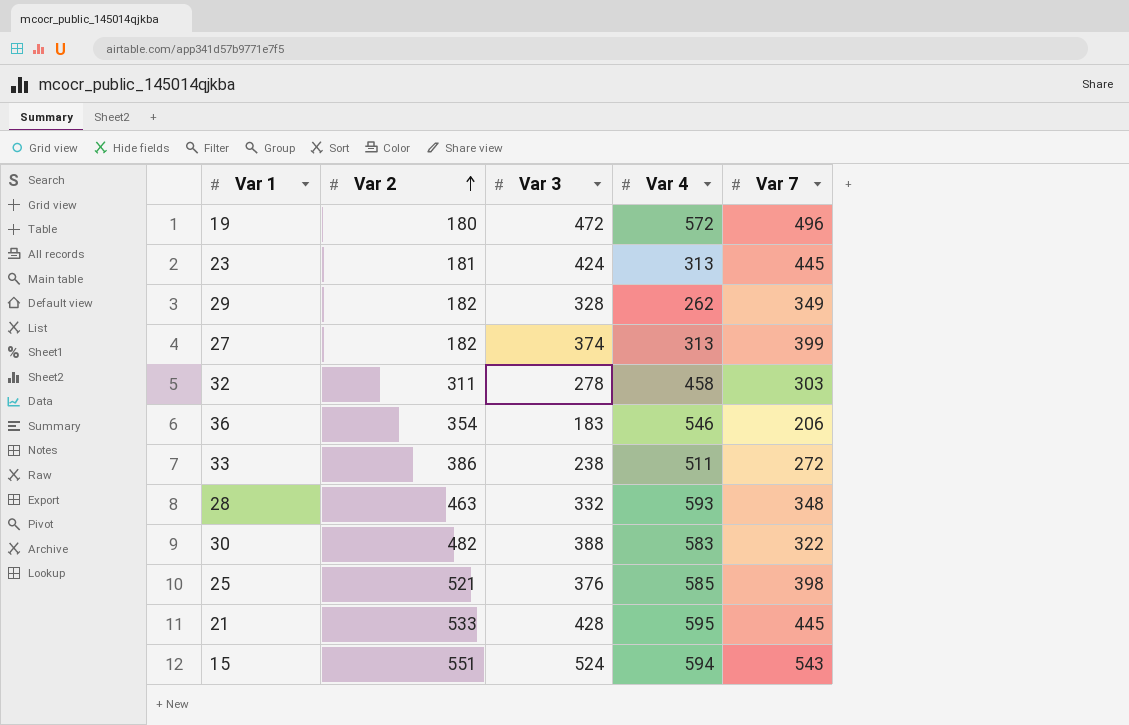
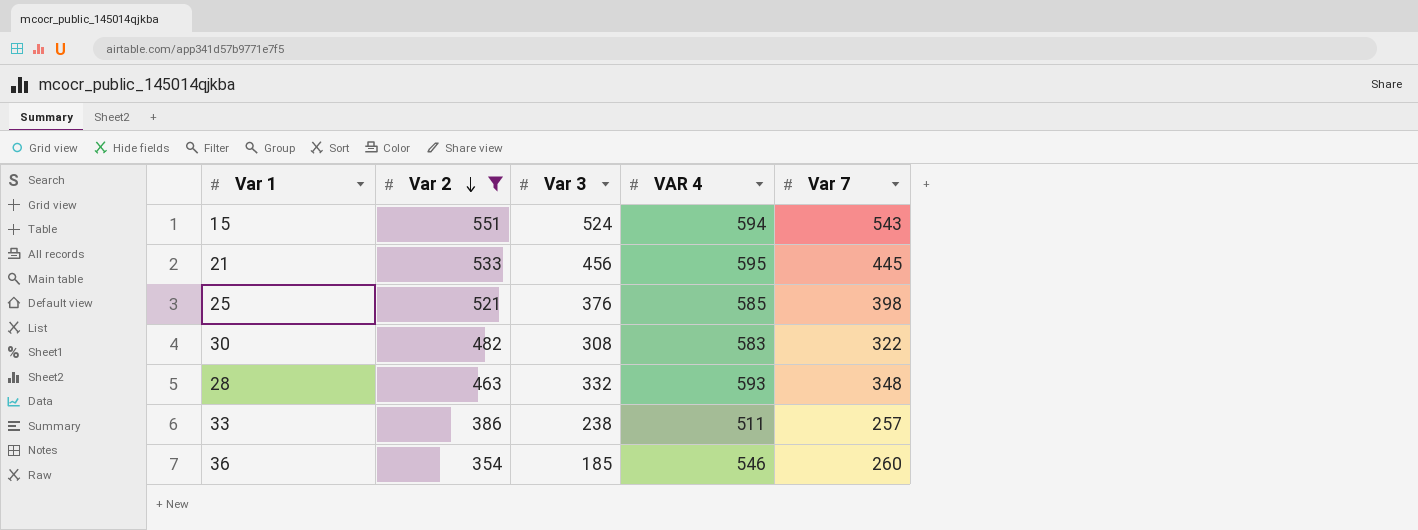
filter: none -> Var 2 >= 354
row order: Var 2 ascending -> Var 2 descending
column name: Var 4 -> VAR 4
21 | Var 3: 428 -> 456
30 | Var 3: 388 -> 308
33 | Var 7: 272 -> 257
36 | Var 3: 183 -> 185
36 | Var 7: 206 -> 260

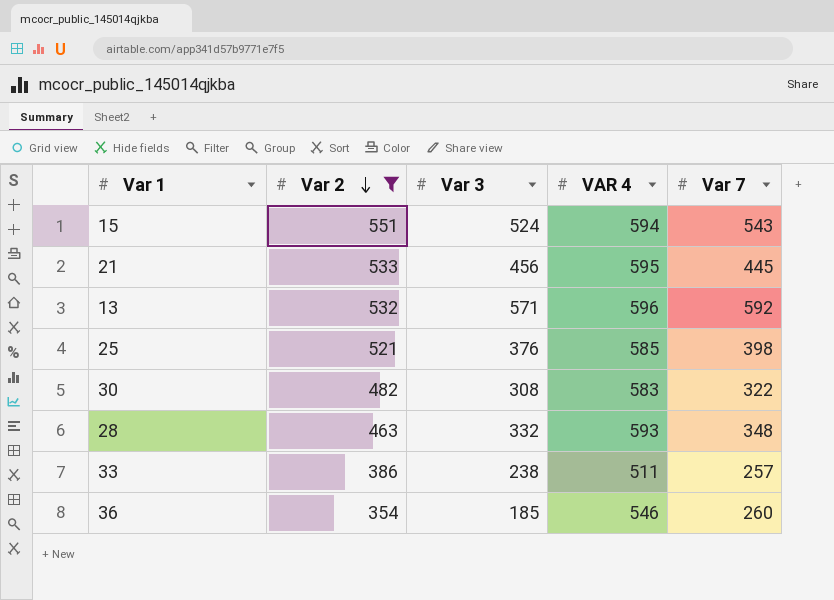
row 13: none -> 532 | 571 | 596 | 592

